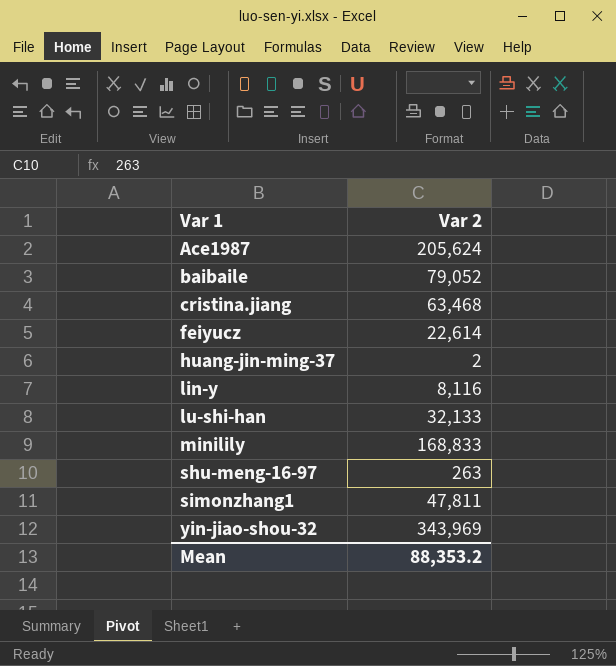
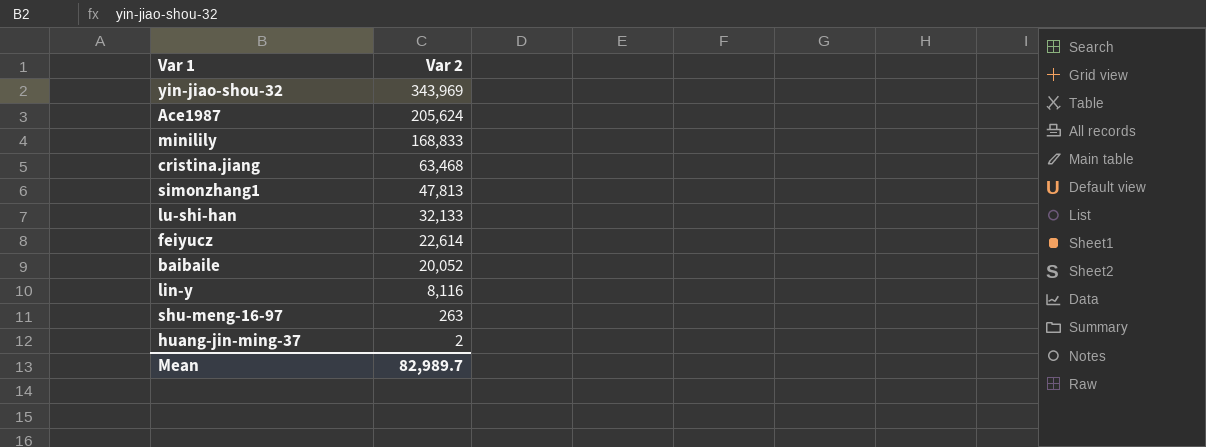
row order: Var 1 ascending -> Var 2 descending
simonzhang1 | Var 2: 47,811 -> 47,813
baibaile | Var 2: 79,052 -> 20,052
Mean | Var 2: 88,353.2 -> 82,989.7

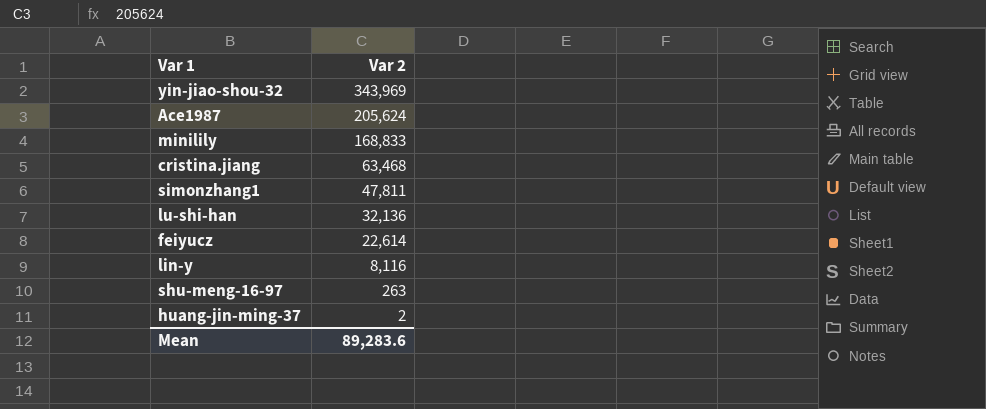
row baibaile: 20,052 -> none
simonzhang1 | Var 2: 47,813 -> 47,811
lu-shi-han | Var 2: 32,133 -> 32,136
Mean | Var 2: 82,989.7 -> 89,283.6

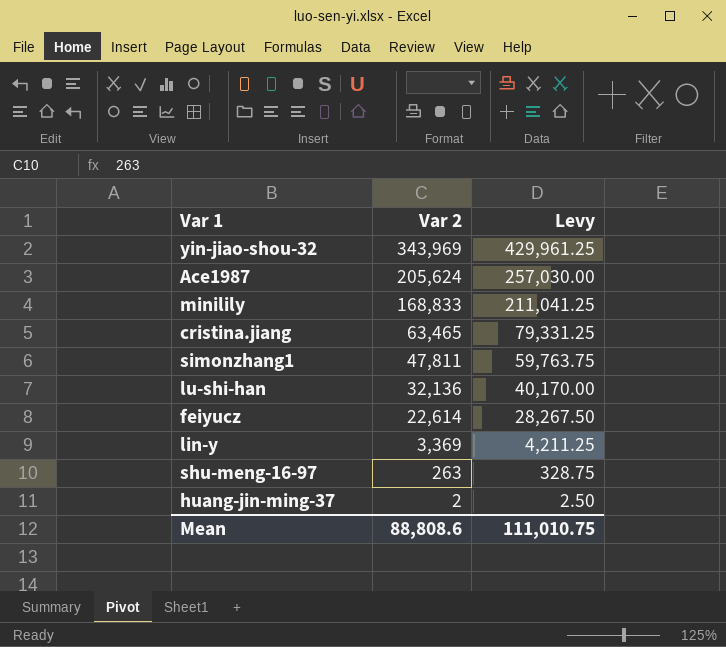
column Levy | formula: none -> [Var 2] * 1.25
cristina.jiang | Var 2: 63,468 -> 63,465
lin-y | Var 2: 8,116 -> 3,369
Mean | Var 2: 89,283.6 -> 88,808.6

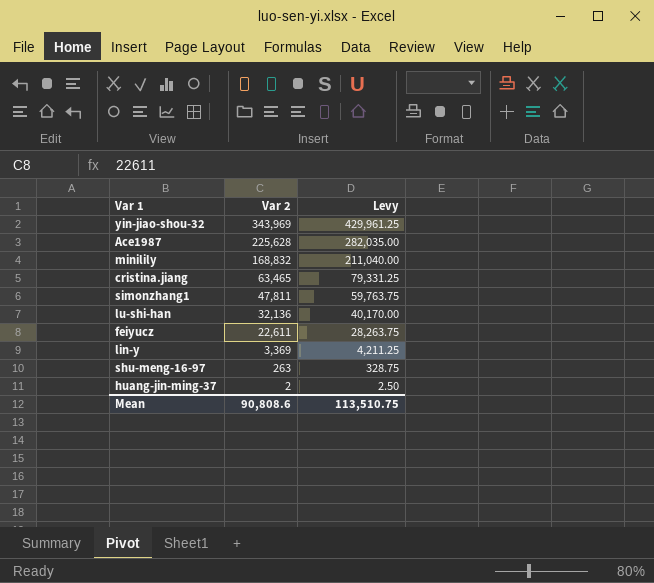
Ace1987 | Var 2: 205,624 -> 225,628
Ace1987 | Levy: 257,030.00 -> 282,035.00
minilily | Var 2: 168,833 -> 168,832
minilily | Levy: 211,041.25 -> 211,040.00
feiyucz | Var 2: 22,614 -> 22,611
feiyucz | Levy: 28,267.50 -> 28,263.75
Mean | Var 2: 88,808.6 -> 90,808.6
Mean | Levy: 111,010.75 -> 113,510.75

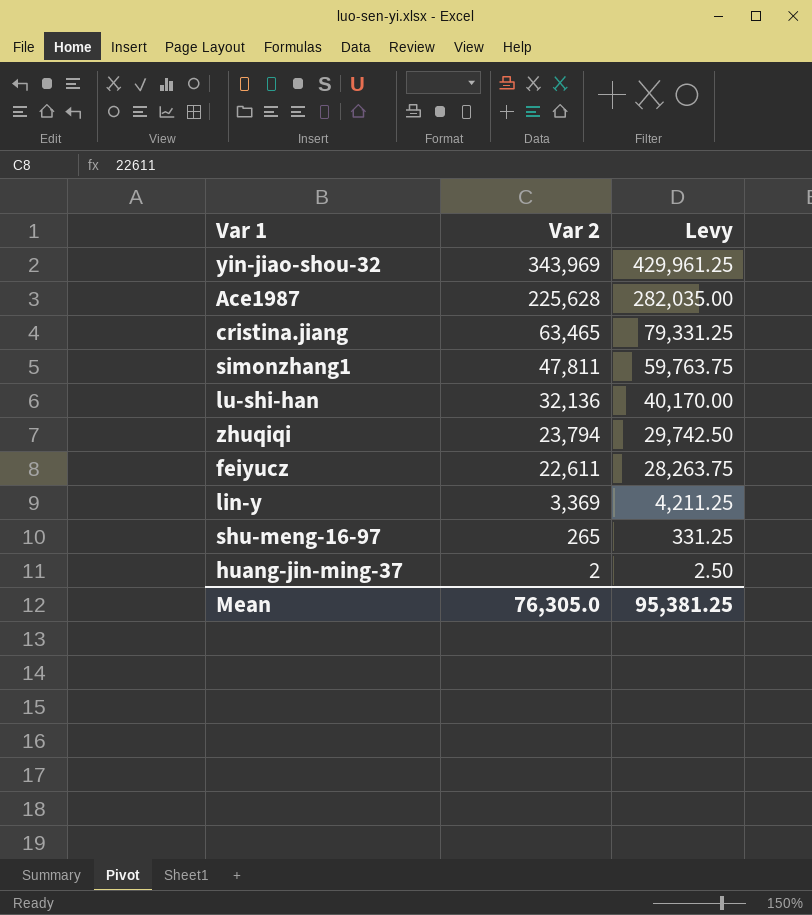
row minilily: 168,832 | 211,040.00 -> none
row zhuqiqi: none -> 23,794 | 29,742.50
shu-meng-16-97 | Var 2: 263 -> 265
shu-meng-16-97 | Levy: 328.75 -> 331.25
Mean | Var 2: 90,808.6 -> 76,305.0
Mean | Levy: 113,510.75 -> 95,381.25

